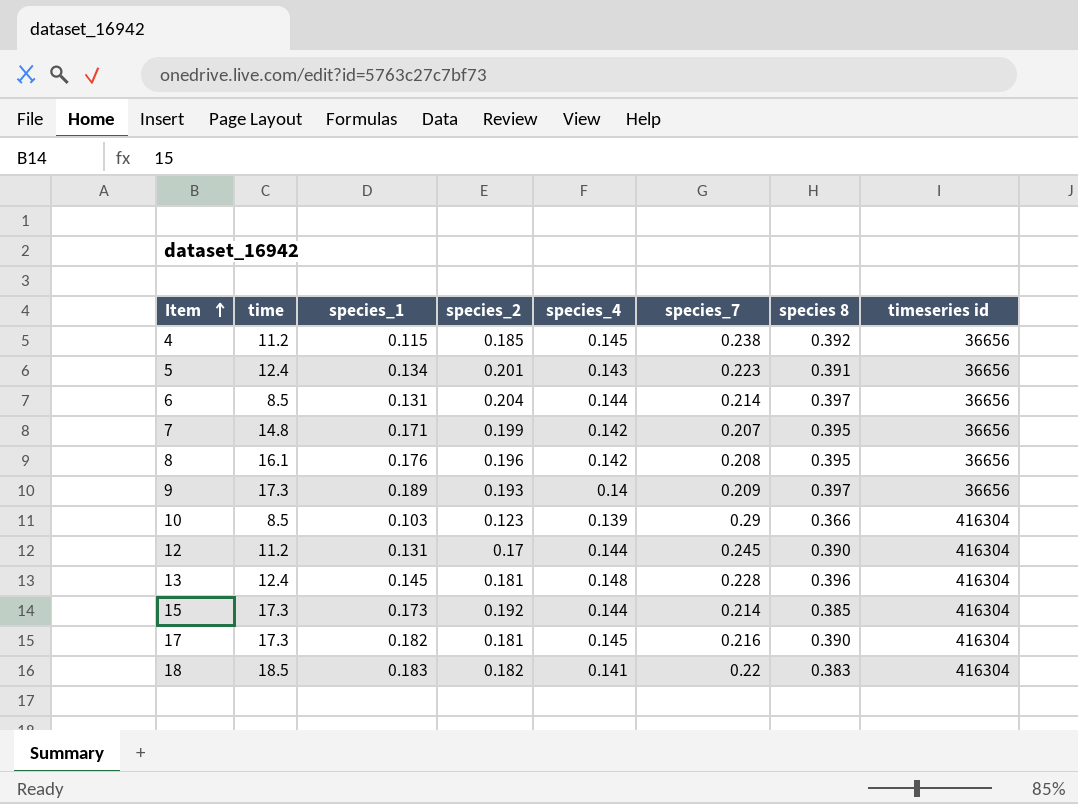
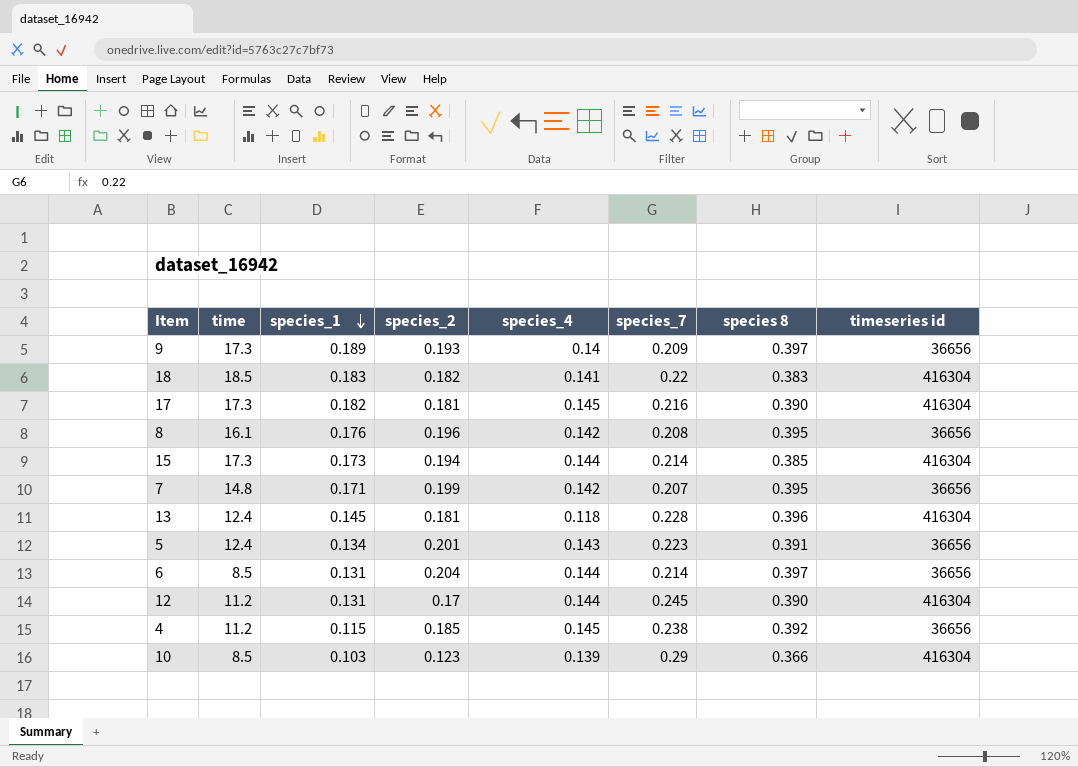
row order: Item ascending -> species_1 descending
15 | species_2: 0.192 -> 0.194
13 | species_4: 0.148 -> 0.118

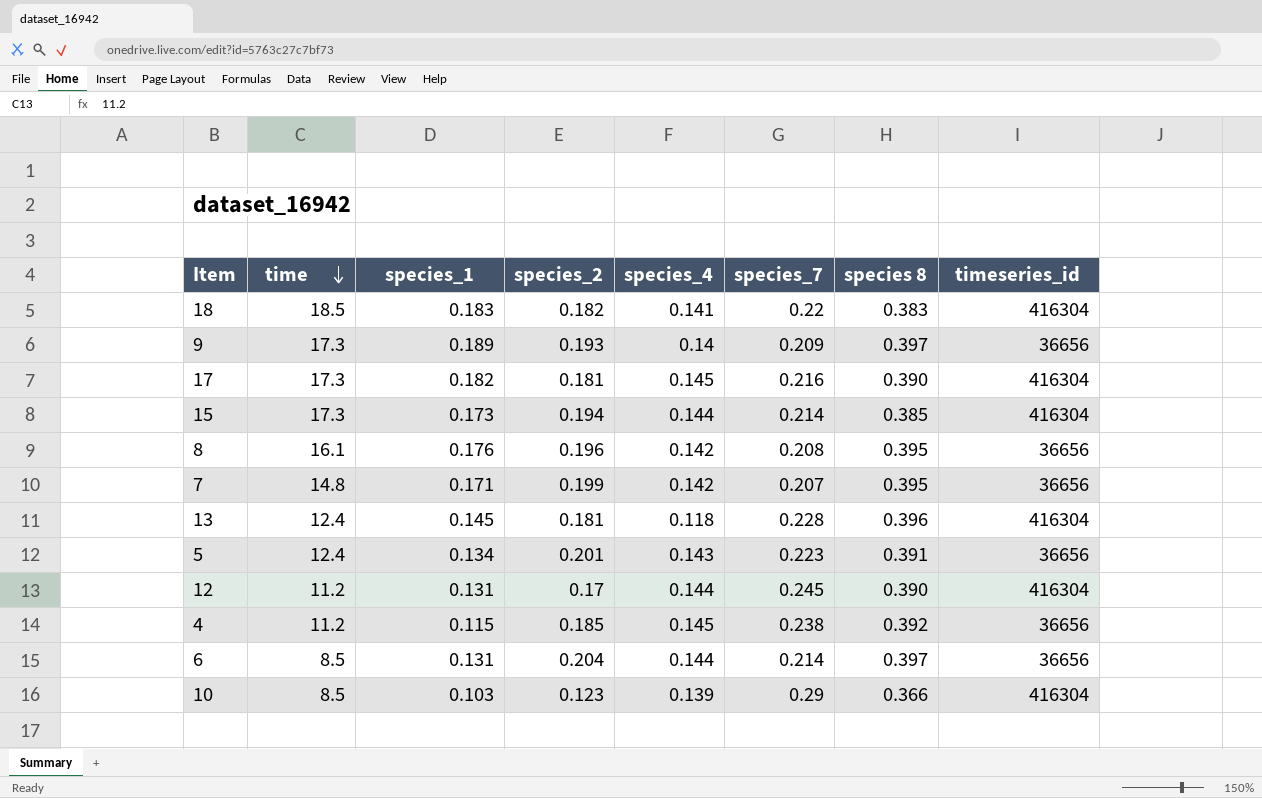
row order: species_1 descending -> time descending
column name: timeseries id -> timeseries_id

